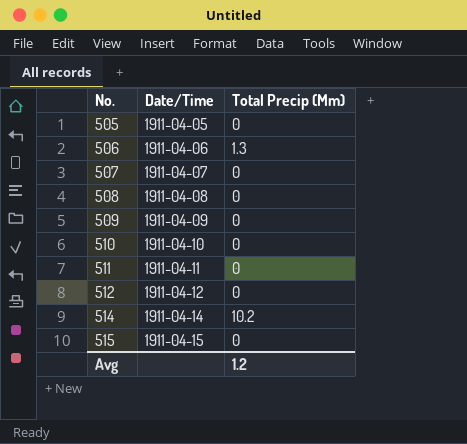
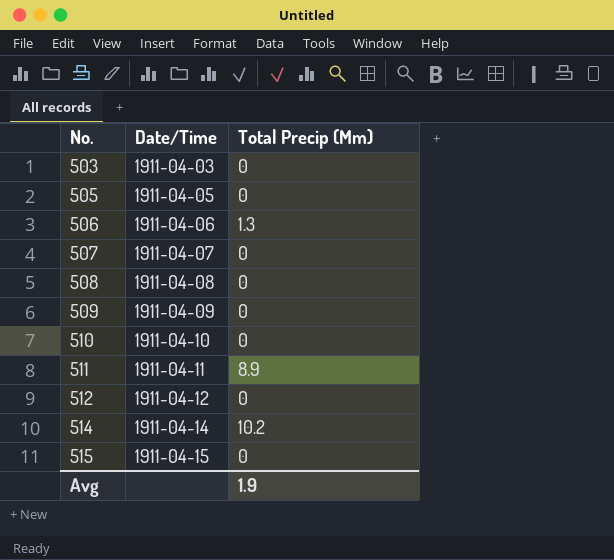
row 503: none -> 1911-04-03 | 0
511 | Total Precip (Mm): 0 -> 8.9
Avg | Total Precip (Mm): 1.2 -> 1.9

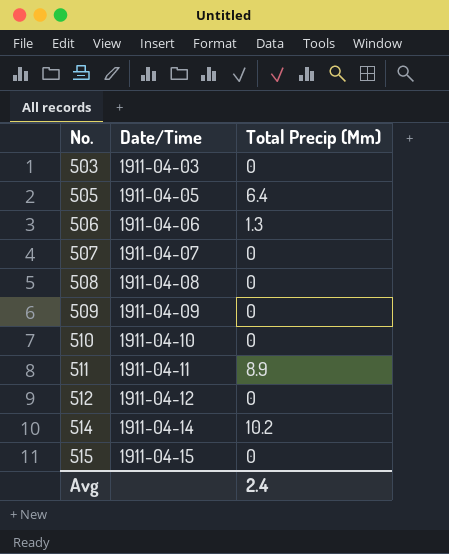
505 | Total Precip (Mm): 0 -> 6.4
Avg | Total Precip (Mm): 1.9 -> 2.4

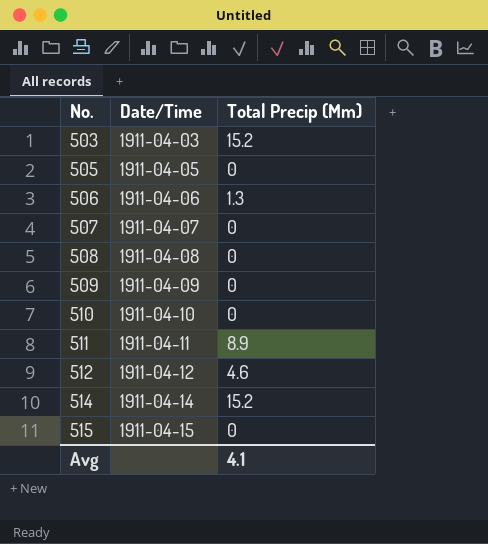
503 | Total Precip (Mm): 0 -> 15.2
505 | Total Precip (Mm): 6.4 -> 0
512 | Total Precip (Mm): 0 -> 4.6
514 | Total Precip (Mm): 10.2 -> 15.2
Avg | Total Precip (Mm): 2.4 -> 4.1

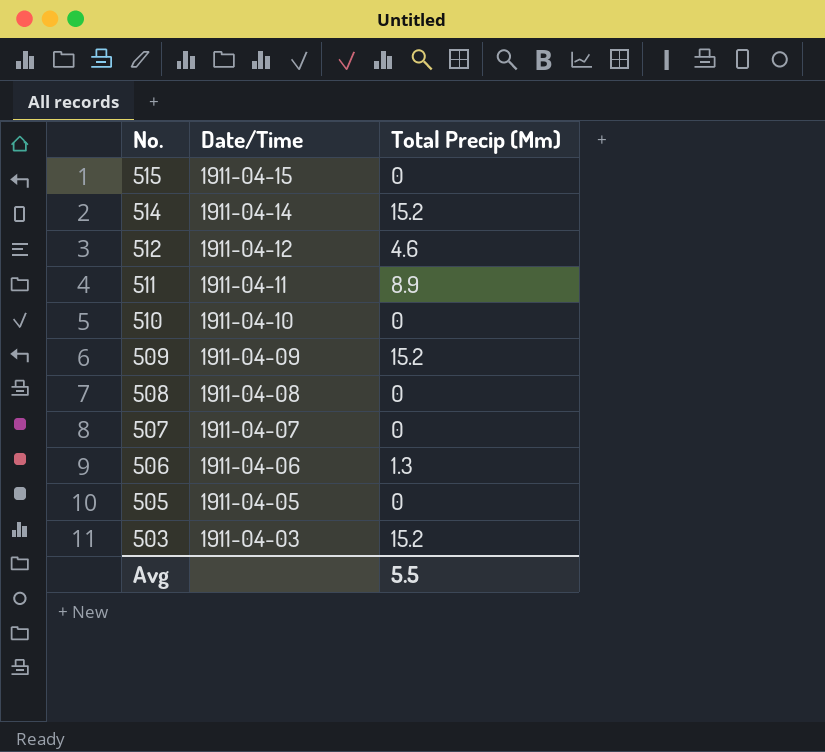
row order: No. ascending -> No. descending
509 | Total Precip (Mm): 0 -> 15.2
Avg | Total Precip (Mm): 4.1 -> 5.5

